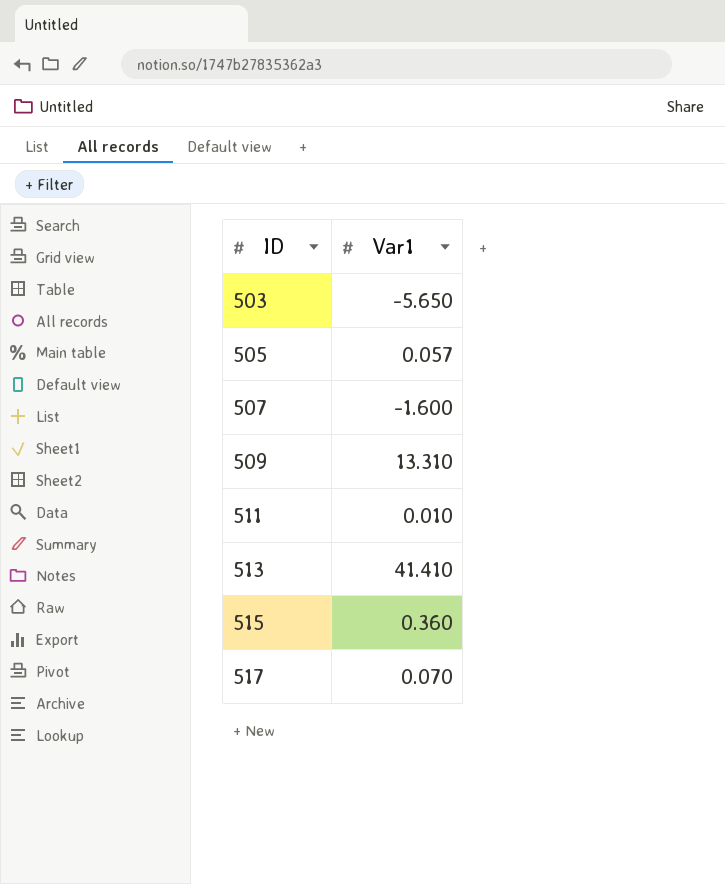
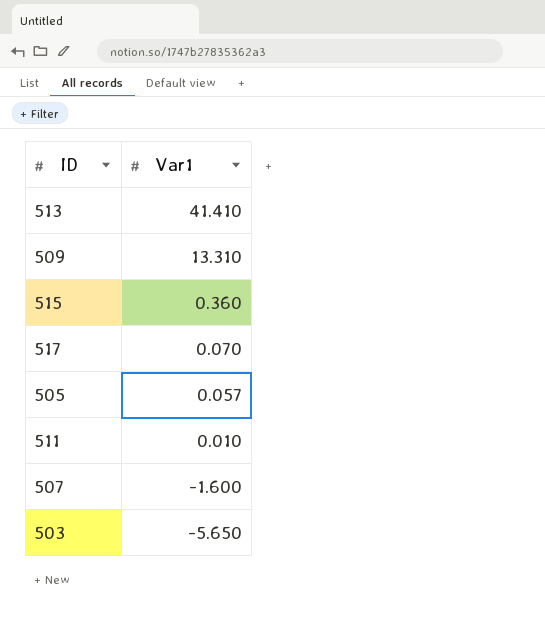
row order: ID ascending -> Var1 descending

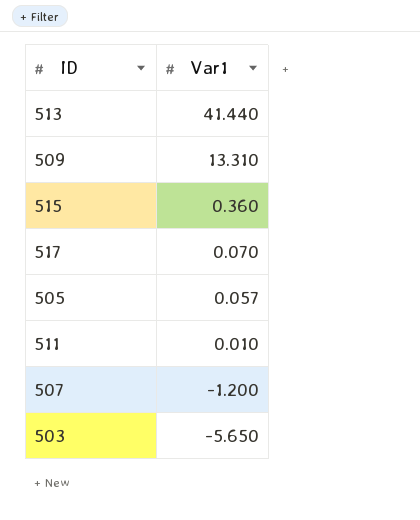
513 | Var1: 41.410 -> 41.440
507 | Var1: -1.600 -> -1.200

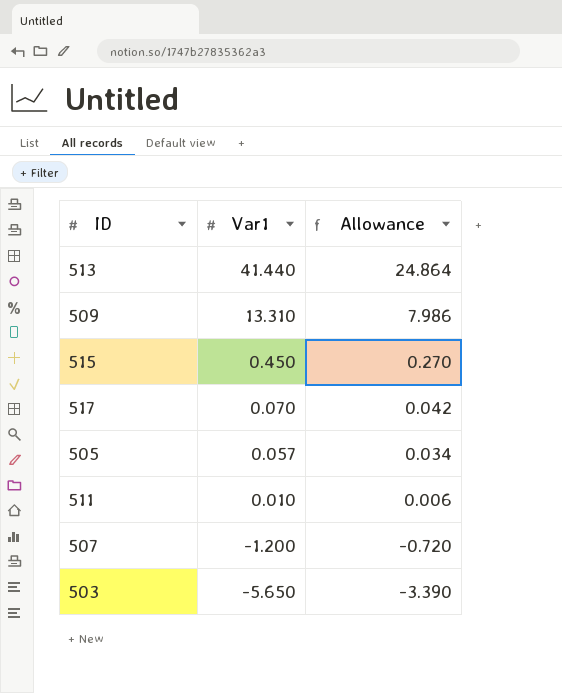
column Allowance | formula: none -> [Var1] * 0.6
515 | Var1: 0.360 -> 0.450

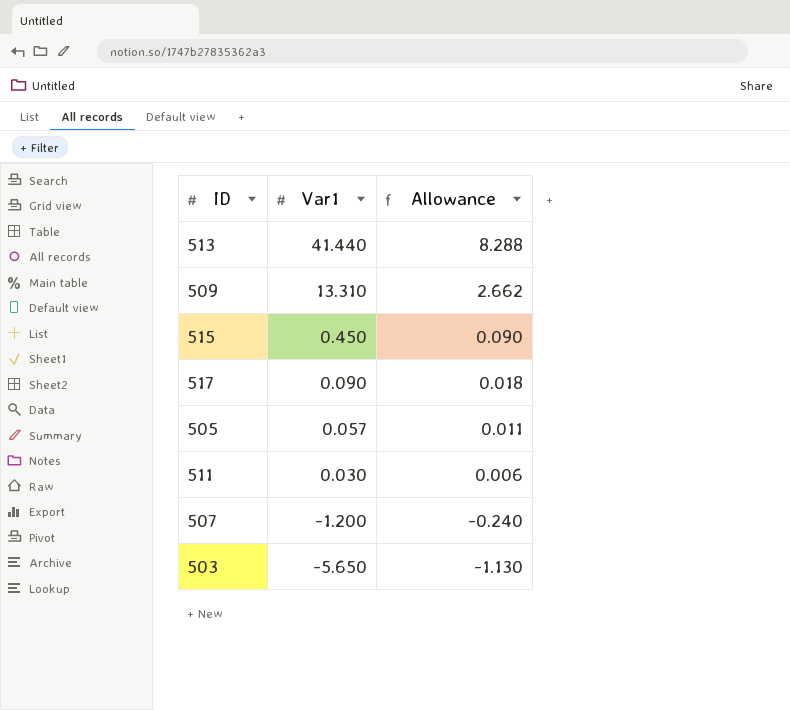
column Allowance | formula: [Var1] * 0.6 -> [Var1] * 0.2
517 | Var1: 0.070 -> 0.090
511 | Var1: 0.010 -> 0.030

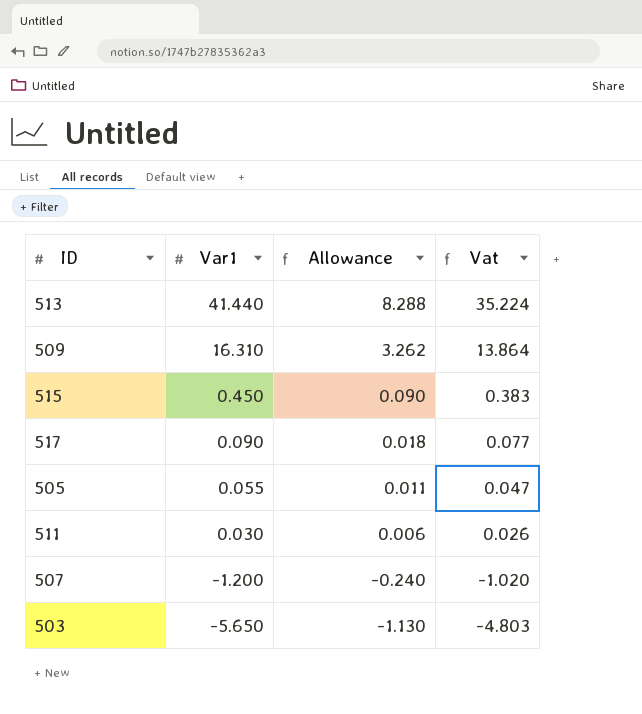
column Vat | formula: none -> [Var1] * 0.85
509 | Var1: 13.310 -> 16.310
509 | Allowance: 2.662 -> 3.262
505 | Var1: 0.057 -> 0.055

